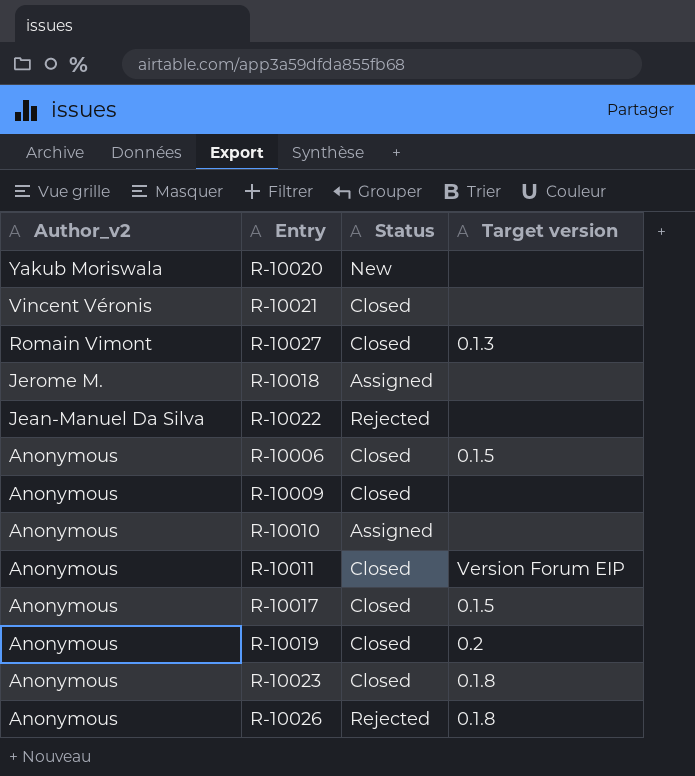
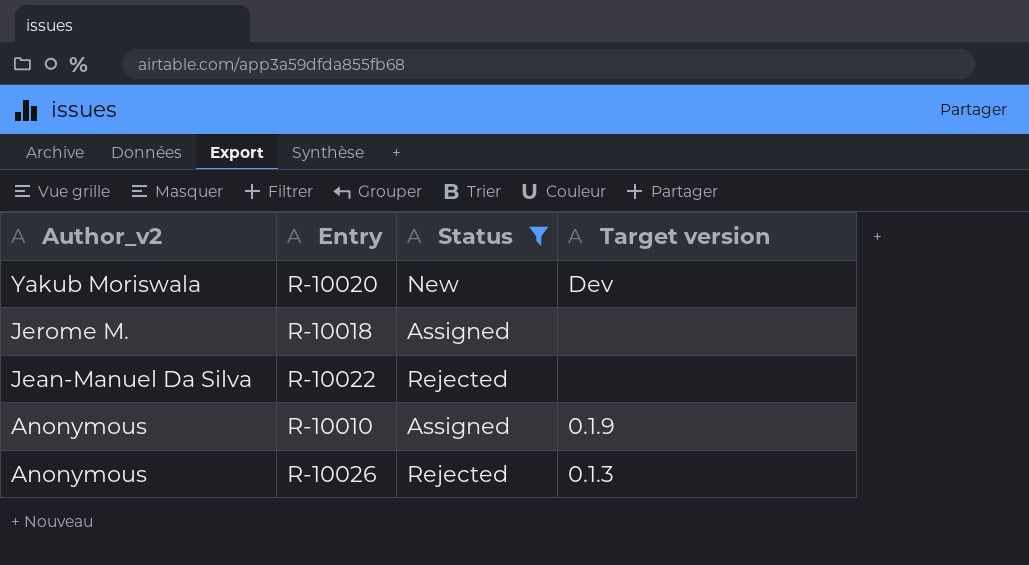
filter: none -> Status != Closed
R-10020 | Target version: none -> Dev
R-10010 | Target version: none -> 0.1.9
R-10026 | Target version: 0.1.8 -> 0.1.3

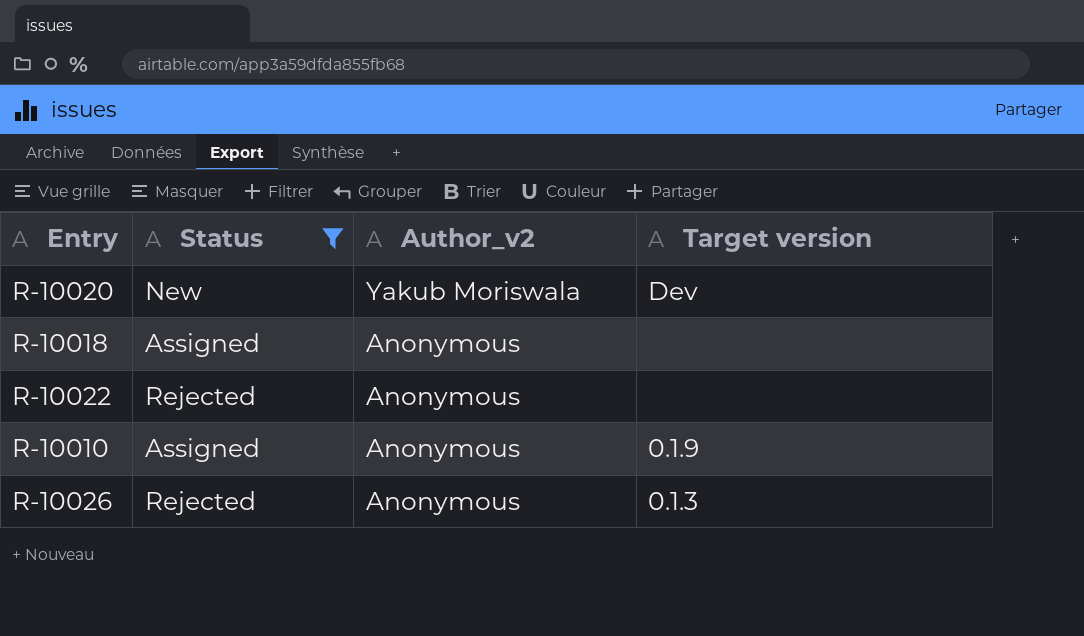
column Author_v2 | position: 1 -> 3
R-10018 | Author_v2: Jerome M. -> Anonymous
R-10022 | Author_v2: Jean-Manuel Da Silva -> Anonymous

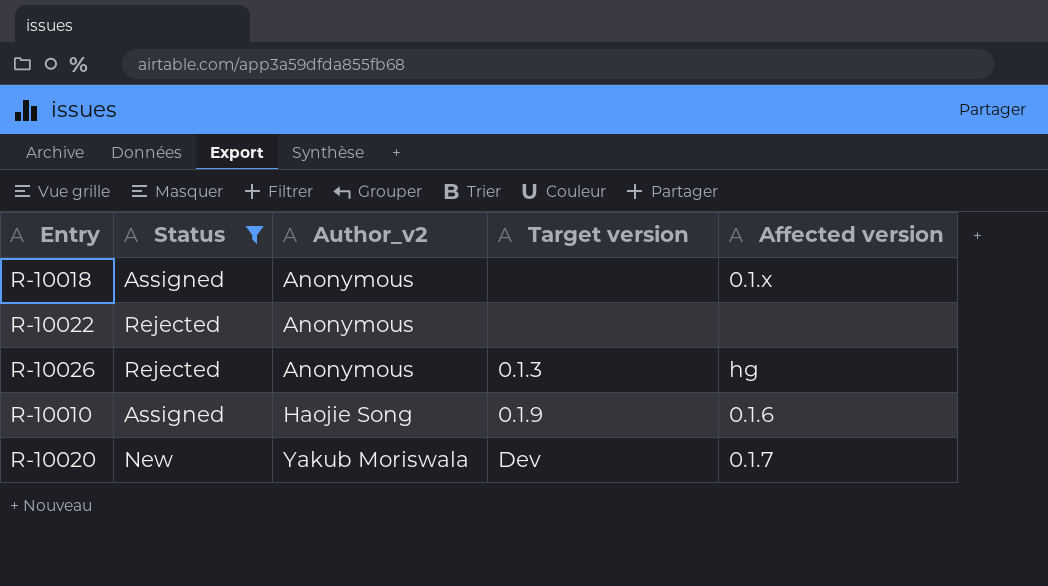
row order: Author_v2 descending -> Author_v2 ascending
column Affected version | position: none -> 5
R-10010 | Author_v2: Anonymous -> Haojie Song

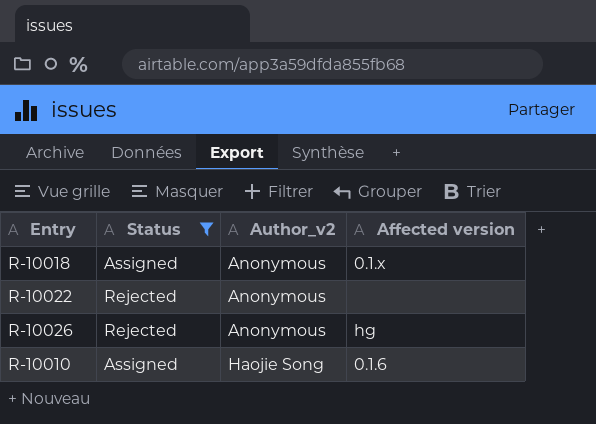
column Target version | position: 4 -> none
row R-10020: New | Yakub Moriswala | Dev | 0.1.7 -> none

